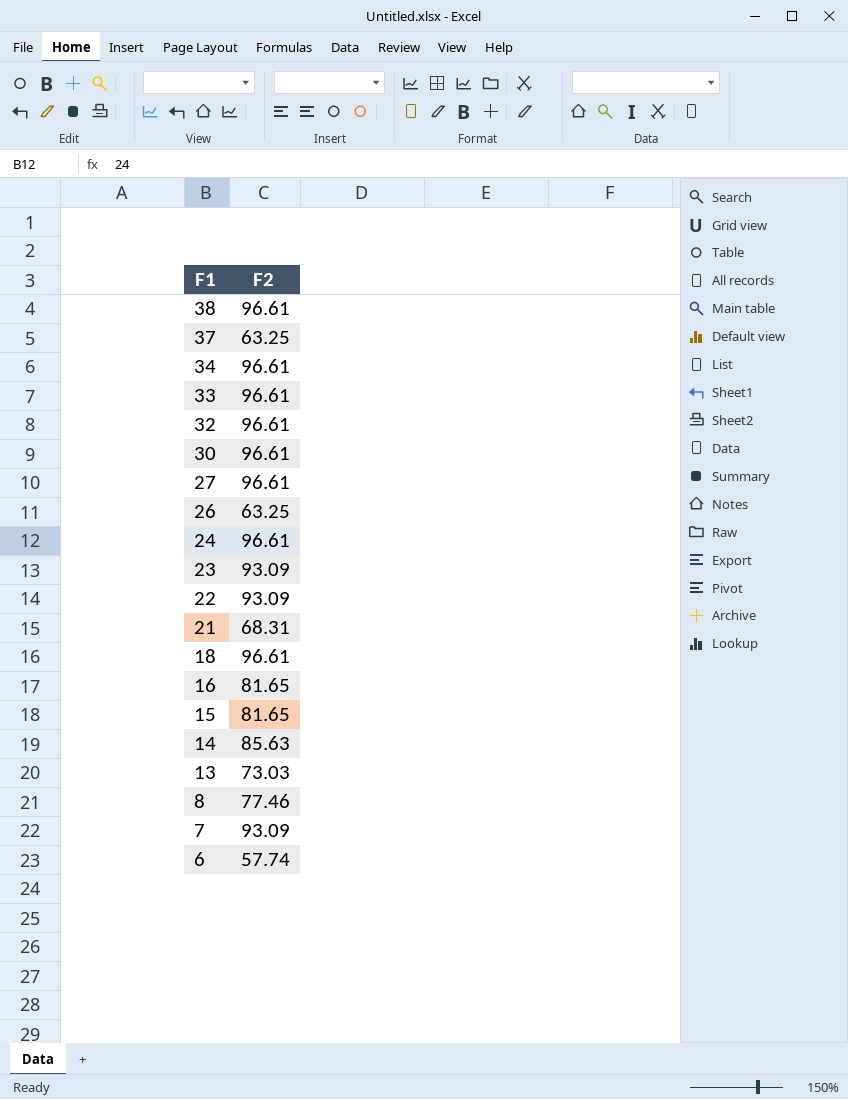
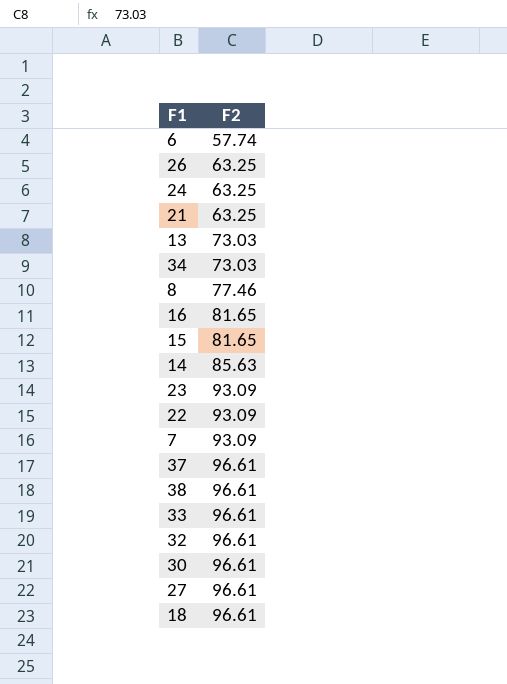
row order: F1 descending -> F2 ascending
24 | F2: 96.61 -> 63.25
21 | F2: 68.31 -> 63.25
34 | F2: 96.61 -> 73.03
37 | F2: 63.25 -> 96.61

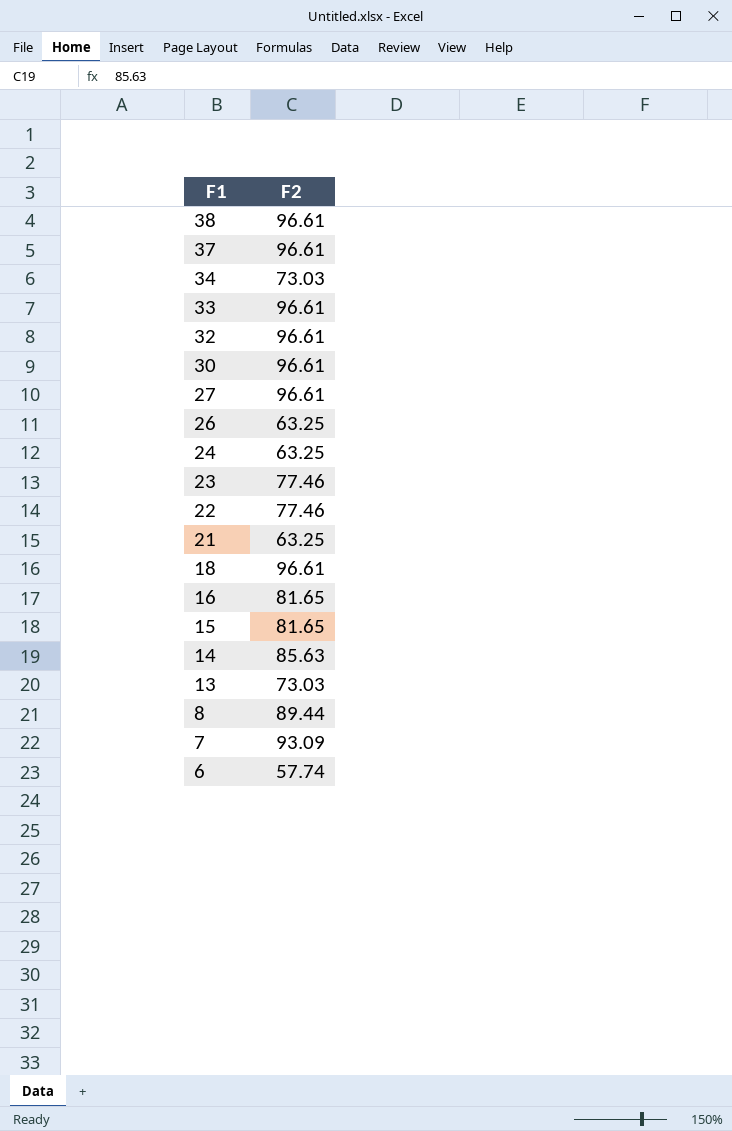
row order: F2 ascending -> F1 descending
23 | F2: 93.09 -> 77.46
22 | F2: 93.09 -> 77.46
8 | F2: 77.46 -> 89.44

